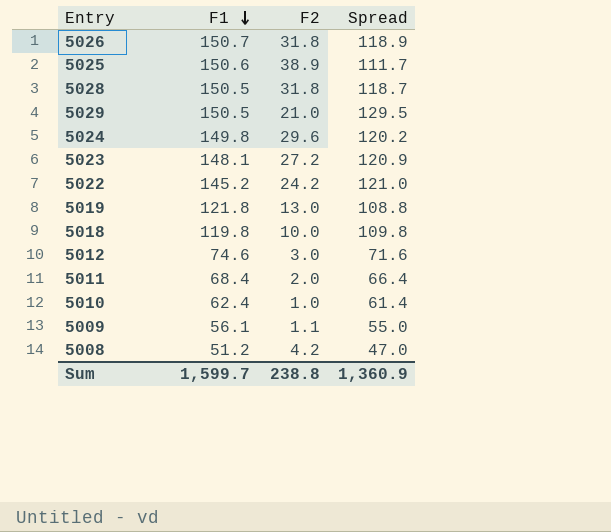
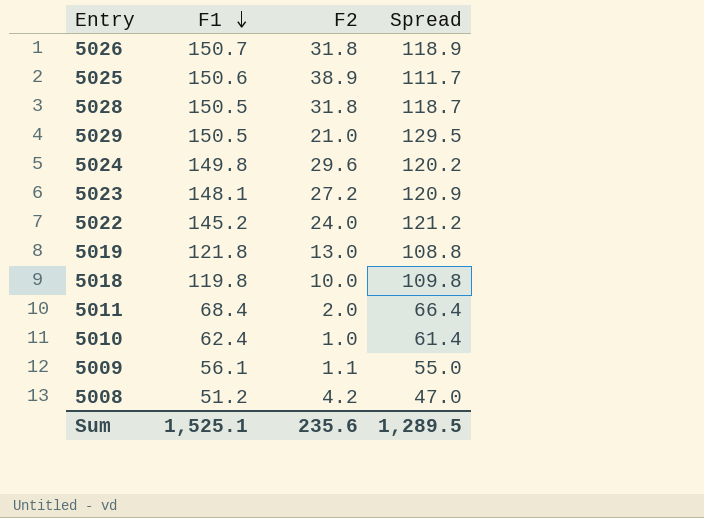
row 5012: 74.6 | 3.0 | 71.6 -> none
5022 | F2: 24.2 -> 24.0
5022 | Spread: 121.0 -> 121.2
Sum | F1: 1,599.7 -> 1,525.1
Sum | F2: 238.8 -> 235.6
Sum | Spread: 1,360.9 -> 1,289.5

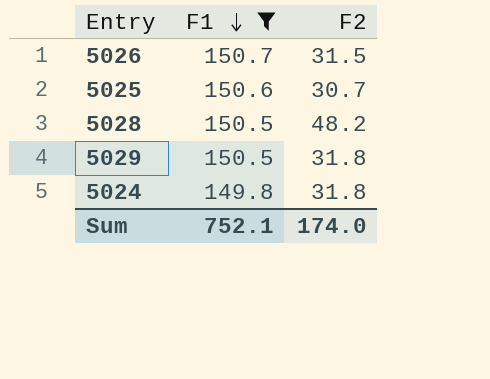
filter: none -> F1 >= 149.8
column Spread | formula: [F1] - [F2] -> none
5026 | F2: 31.8 -> 31.5
5025 | F2: 38.9 -> 30.7
5028 | F2: 31.8 -> 48.2
5029 | F2: 21.0 -> 31.8
5024 | F2: 29.6 -> 31.8
Sum | F1: 1,525.1 -> 752.1
Sum | F2: 235.6 -> 174.0

